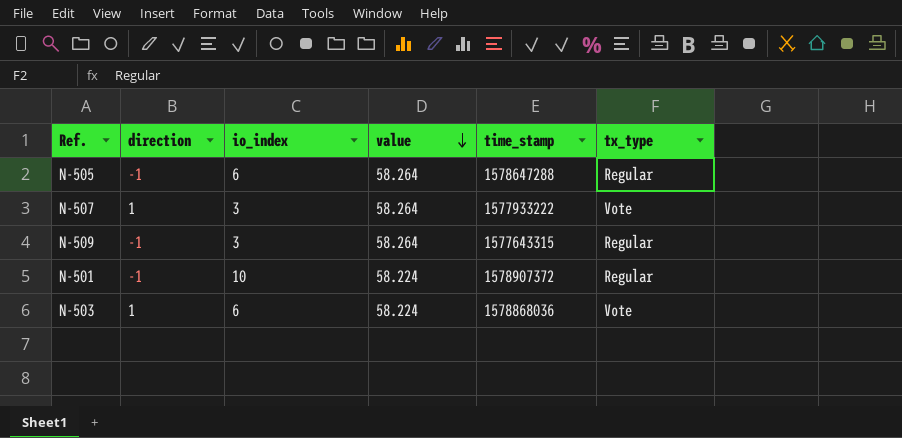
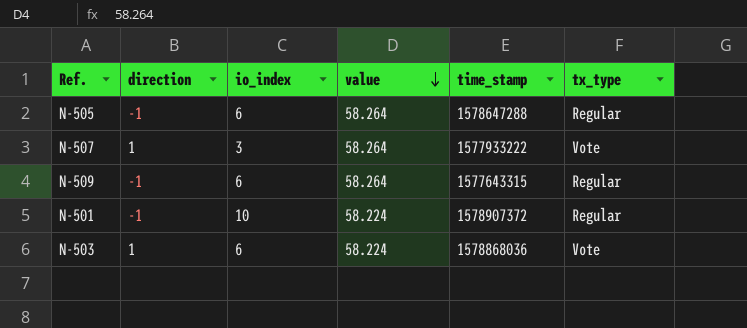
N-509 | io_index: 3 -> 6

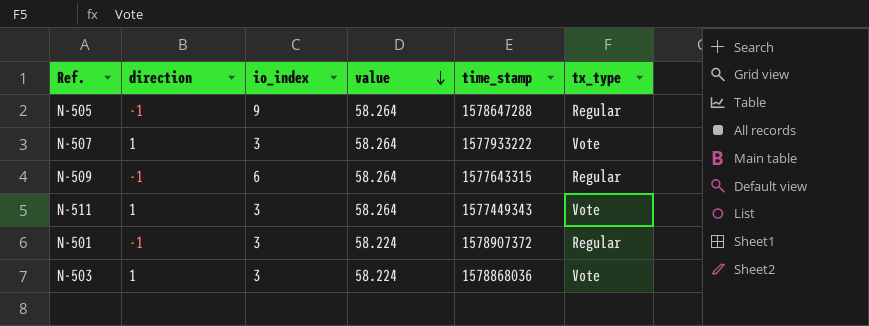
N-505 | io_index: 6 -> 9
row N-511: none -> 1 | 3 | 58.264 | 1577449343 | Vote
N-501 | io_index: 10 -> 3
N-503 | io_index: 6 -> 3

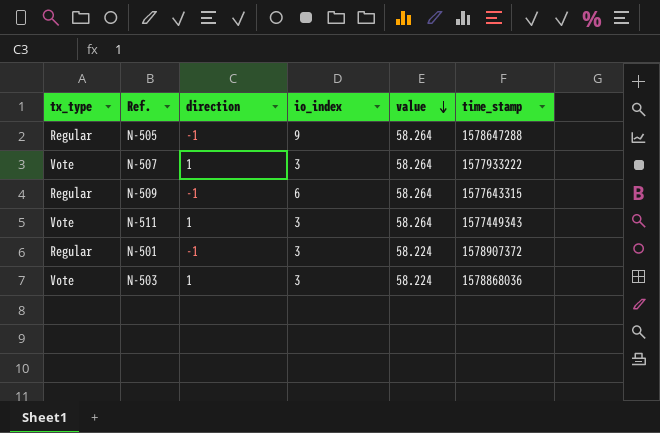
column tx_type | position: 6 -> 1

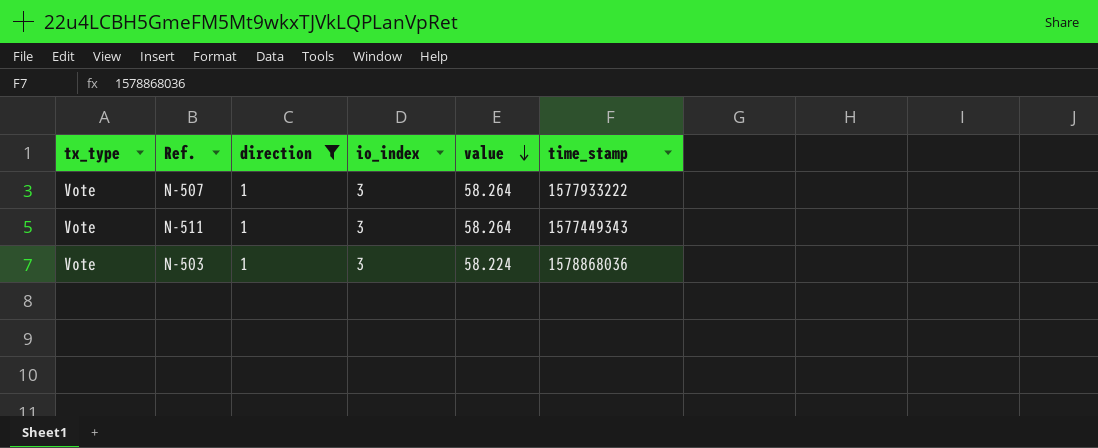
filter: none -> direction = 1

